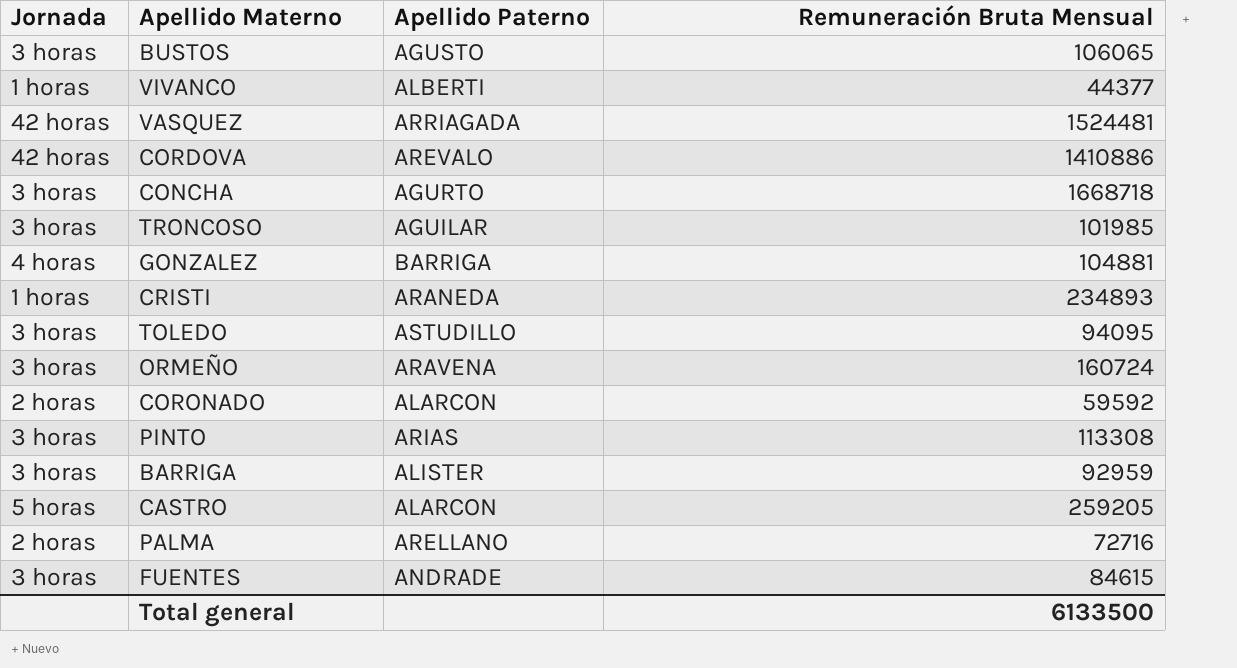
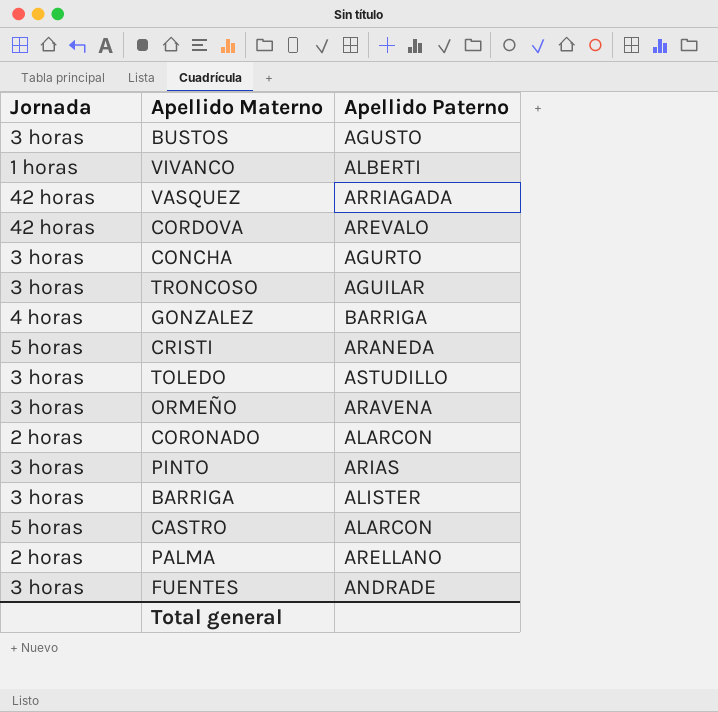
column Remuneración Bruta Mensual | position: 4 -> none
CRISTI | Jornada: 1 horas -> 5 horas

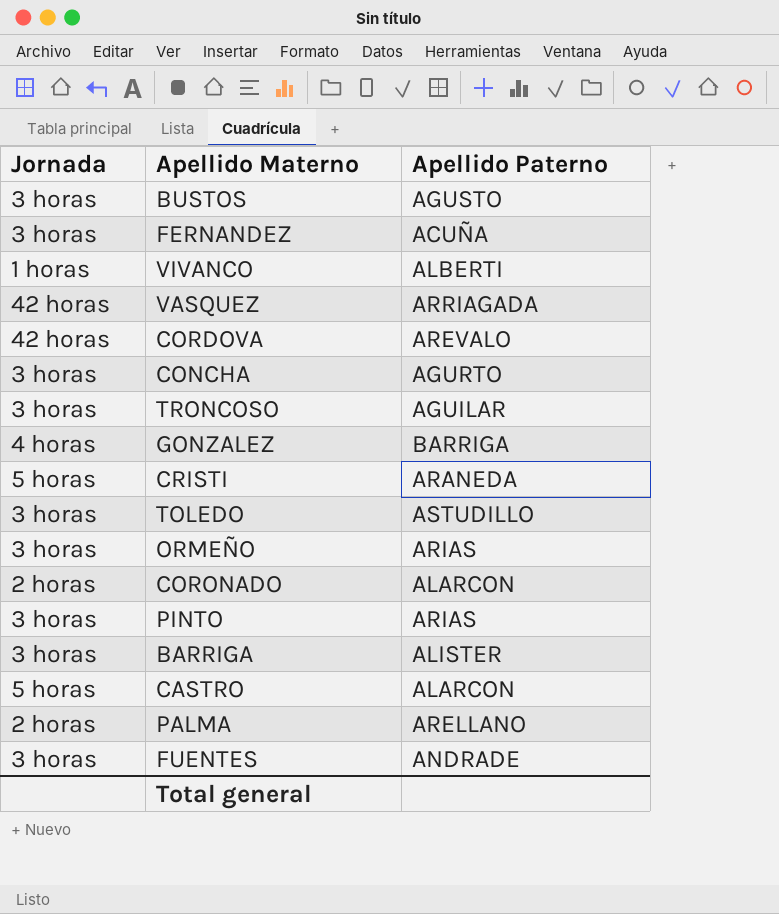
row FERNANDEZ: none -> 3 horas | ACUÑA
ORMEÑO | Apellido Paterno: ARAVENA -> ARIAS

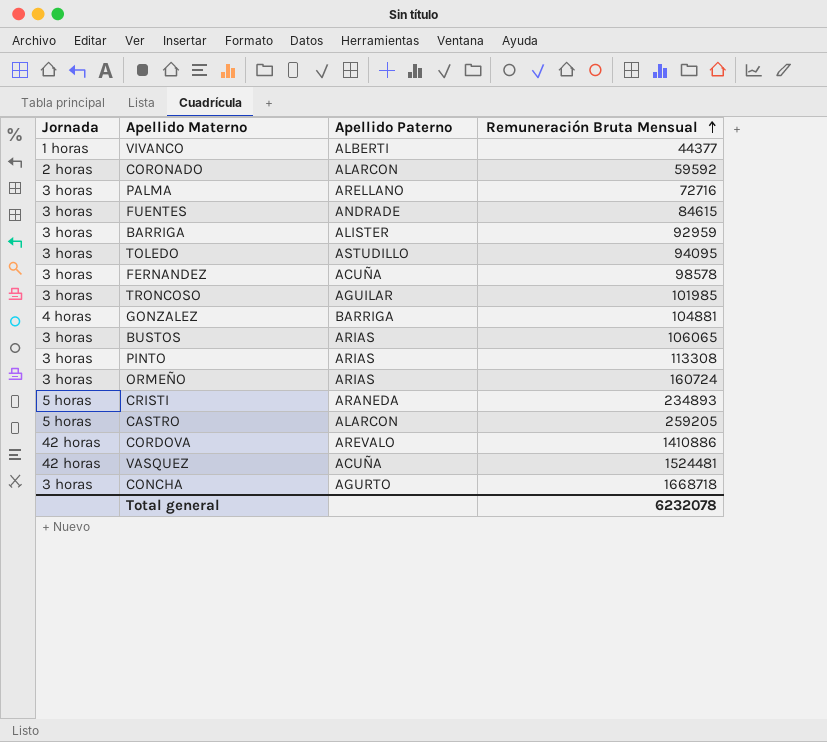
row order: none -> Remuneración Bruta Mensual ascending
column Remuneración Bruta Mensual | position: none -> 4
PALMA | Jornada: 2 horas -> 3 horas
BUSTOS | Apellido Paterno: AGUSTO -> ARIAS
VASQUEZ | Apellido Paterno: ARRIAGADA -> ACUÑA

